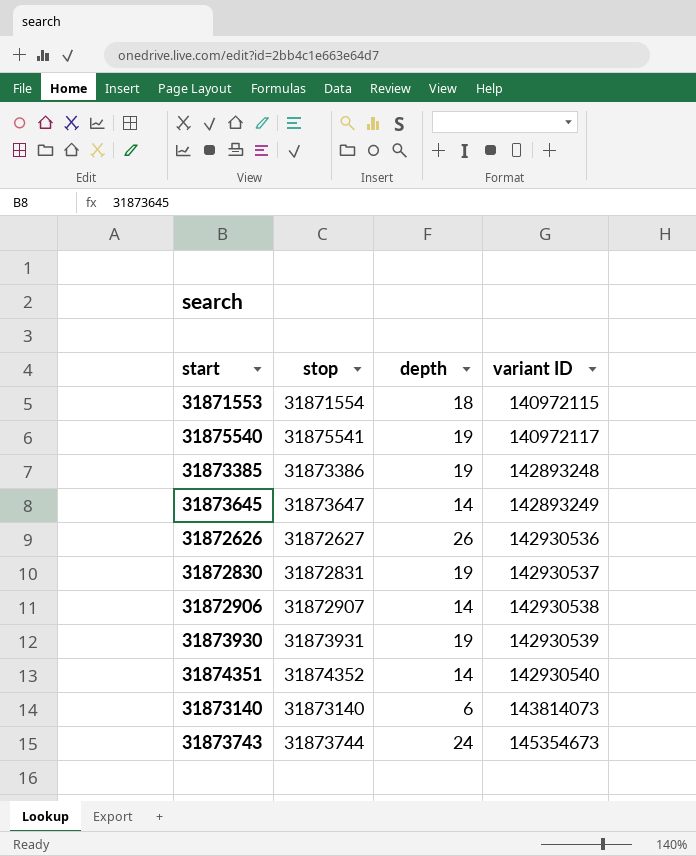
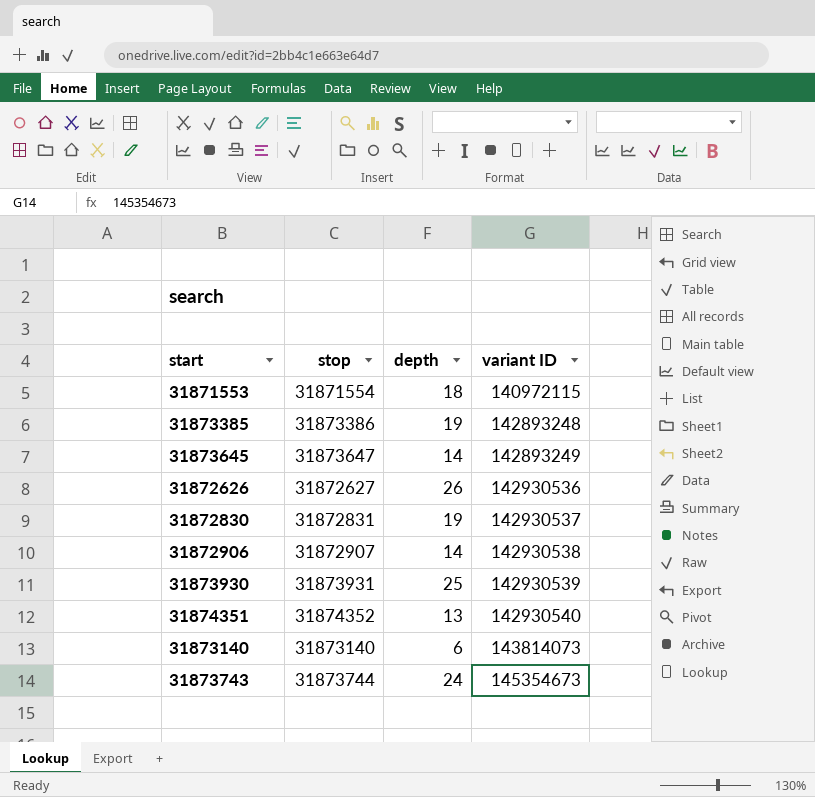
row 31875540: 31875541 | 19 | 140972117 -> none
31873930 | depth: 19 -> 25
31874351 | depth: 14 -> 13

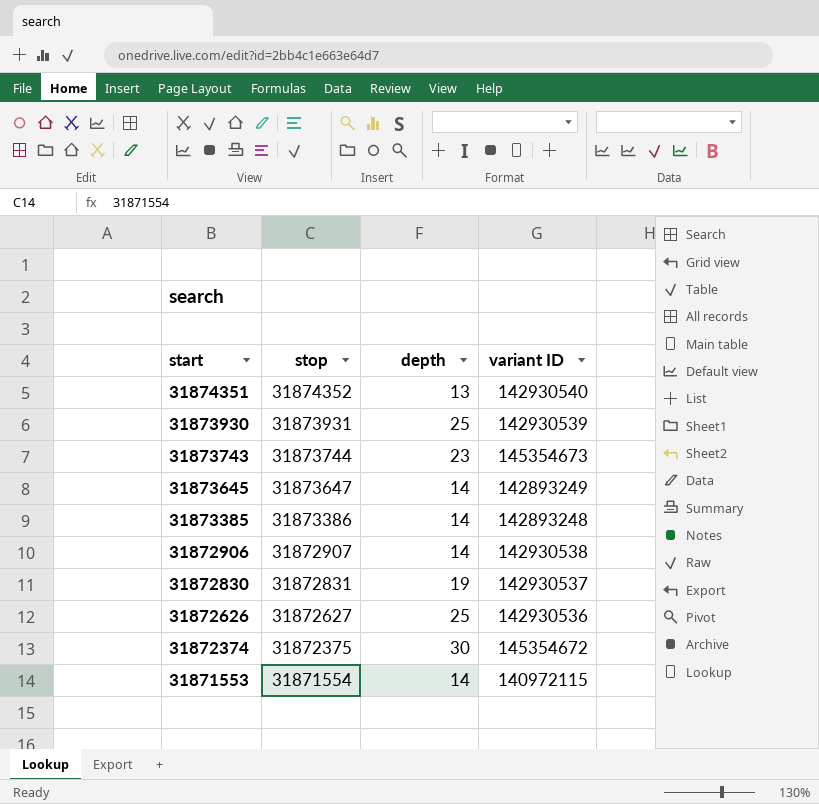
row order: variant ID ascending -> start descending
row 31873140: 31873140 | 6 | 143814073 -> none
31873743 | depth: 24 -> 23
31873385 | depth: 19 -> 14
31872626 | depth: 26 -> 25
row 31872374: none -> 31872375 | 30 | 145354672
31871553 | depth: 18 -> 14

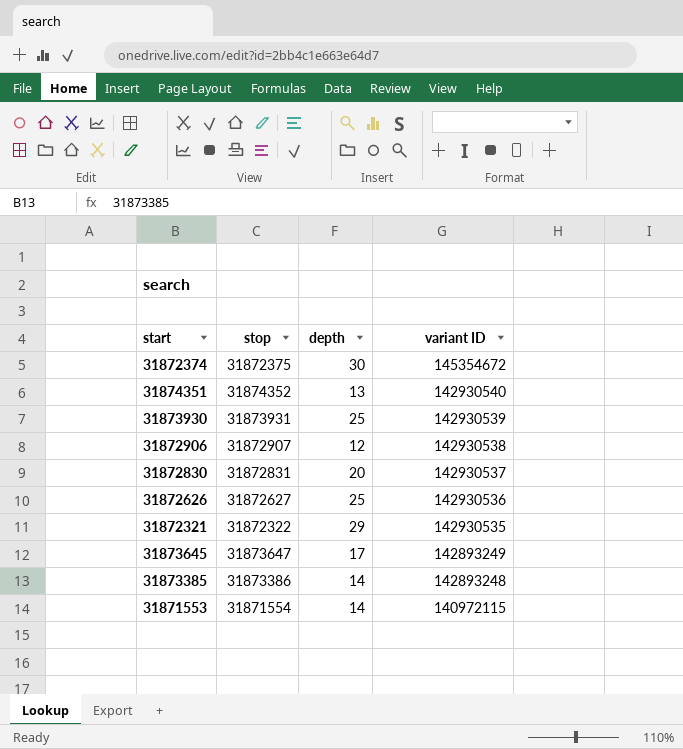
row order: start descending -> variant ID descending
row 31873743: 31873744 | 23 | 145354673 -> none
31872906 | depth: 14 -> 12
31872830 | depth: 19 -> 20
row 31872321: none -> 31872322 | 29 | 142930535
31873645 | depth: 14 -> 17

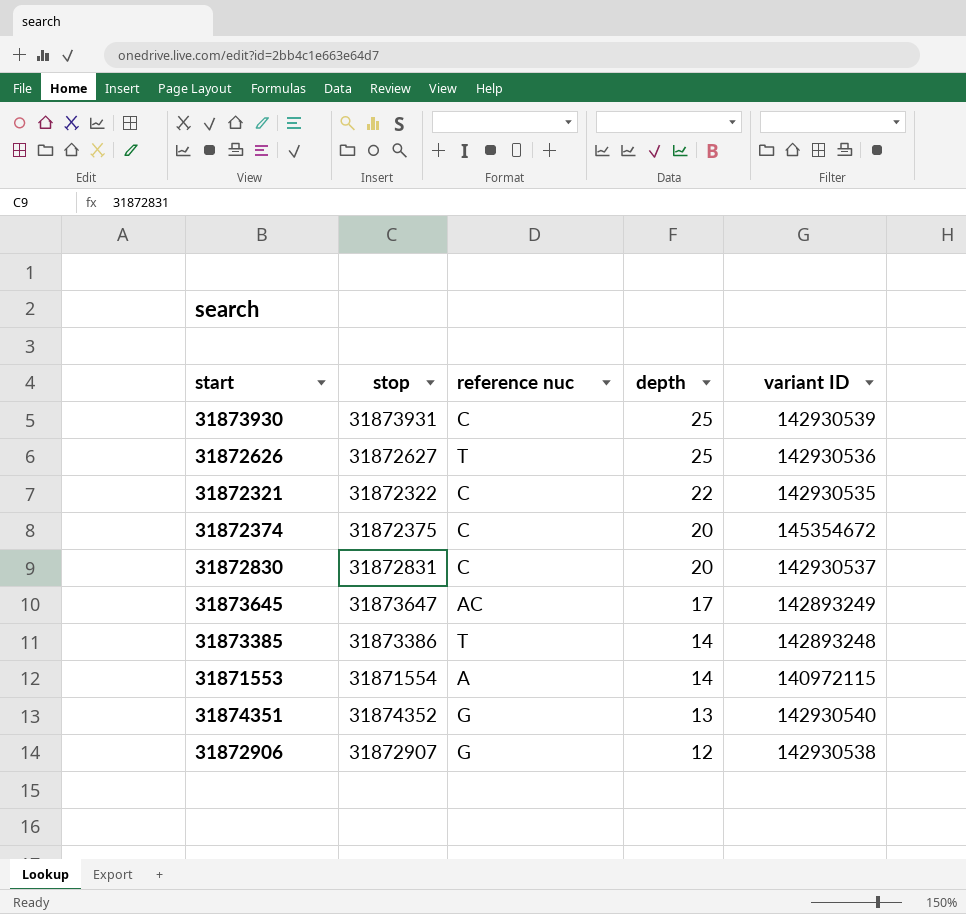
row order: variant ID descending -> depth descending
column reference nuc | position: none -> 3
31872321 | depth: 29 -> 22
31872374 | depth: 30 -> 20

